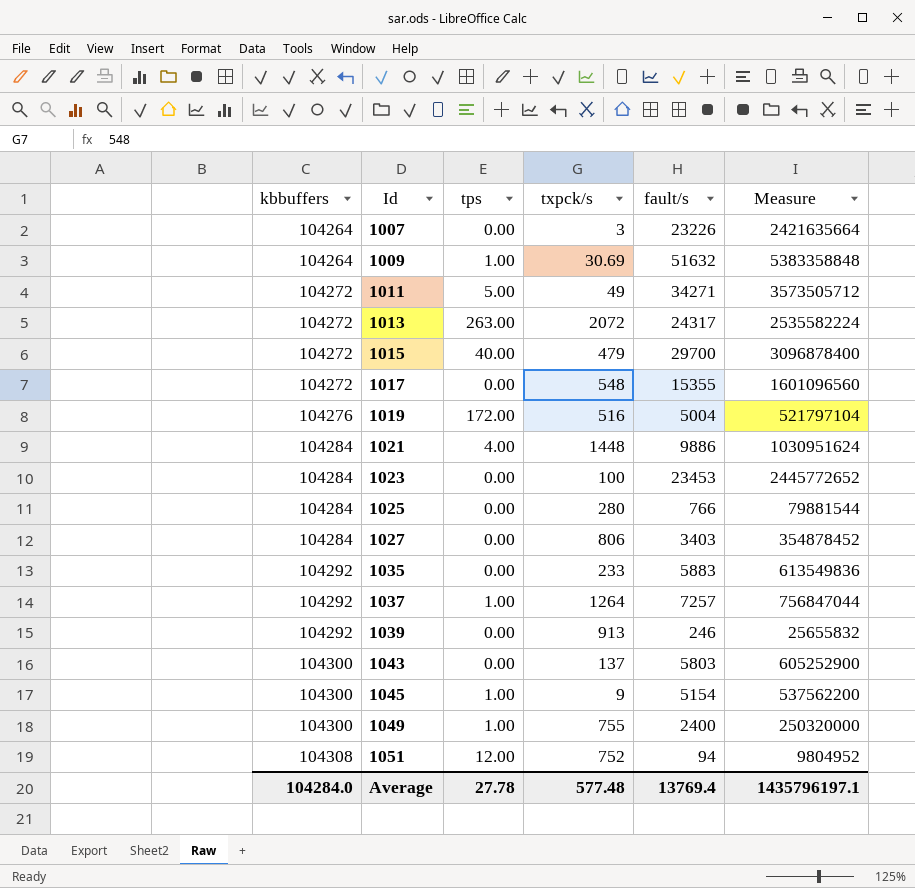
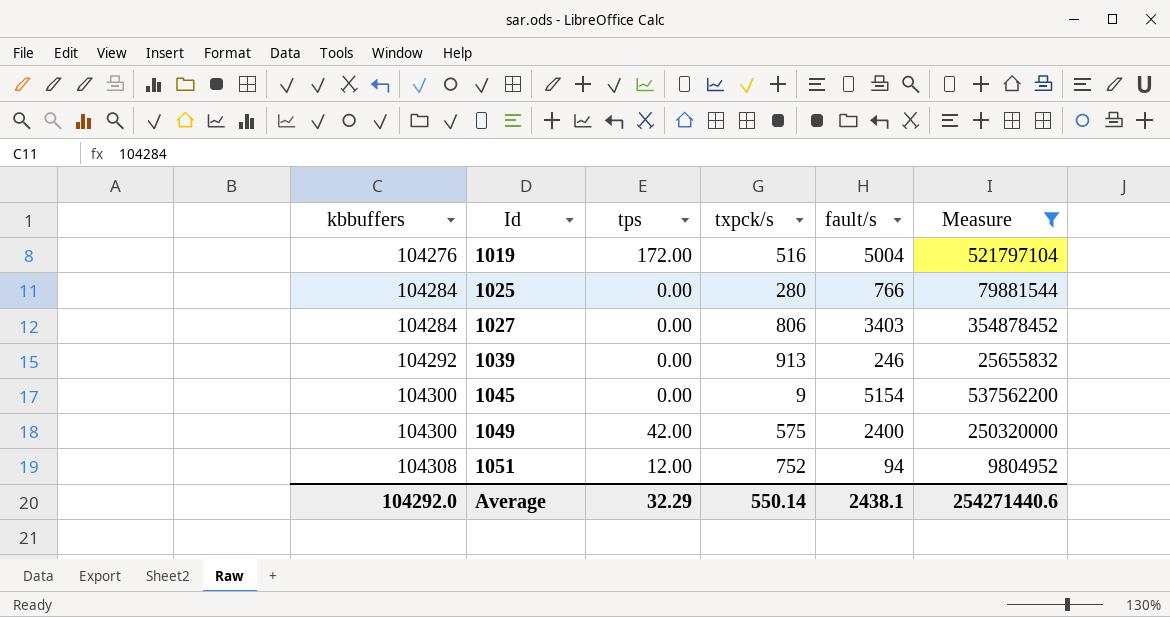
filter: none -> Measure <= 537562200
1045 | tps: 1.00 -> 0.00
1049 | tps: 1.00 -> 42.00
1049 | txpck/s: 755 -> 575
Average | kbbuffers: 104284.0 -> 104292.0
Average | tps: 27.78 -> 32.29
Average | txpck/s: 577.48 -> 550.14
Average | fault/s: 13769.4 -> 2438.1
Average | Measure: 1435796197.1 -> 254271440.6

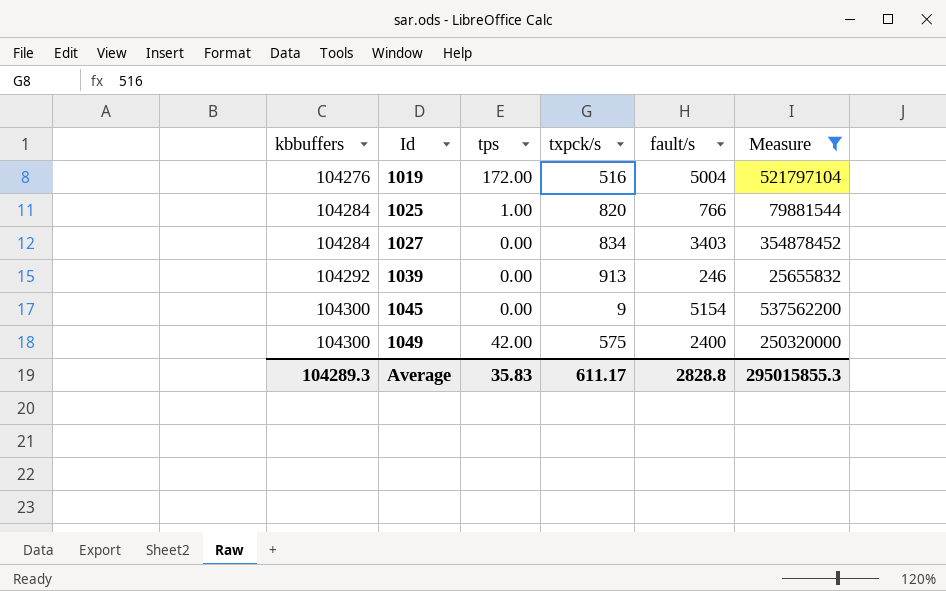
row 1051: 104308 | 12.00 | 752 | 94 | 9804952 -> none
1025 | tps: 0.00 -> 1.00
1025 | txpck/s: 280 -> 820
1027 | txpck/s: 806 -> 834
Average | kbbuffers: 104292.0 -> 104289.3
Average | tps: 32.29 -> 35.83
Average | txpck/s: 550.14 -> 611.17
Average | fault/s: 2438.1 -> 2828.8
Average | Measure: 254271440.6 -> 295015855.3

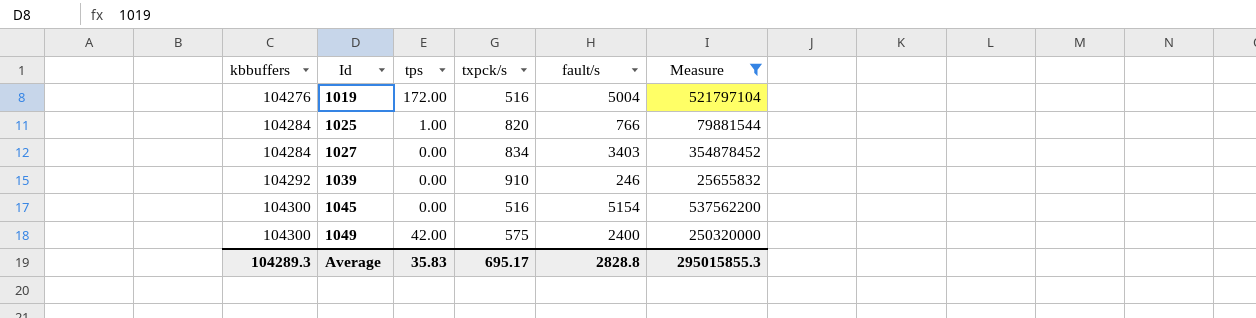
1039 | txpck/s: 913 -> 910
1045 | txpck/s: 9 -> 516
Average | txpck/s: 611.17 -> 695.17

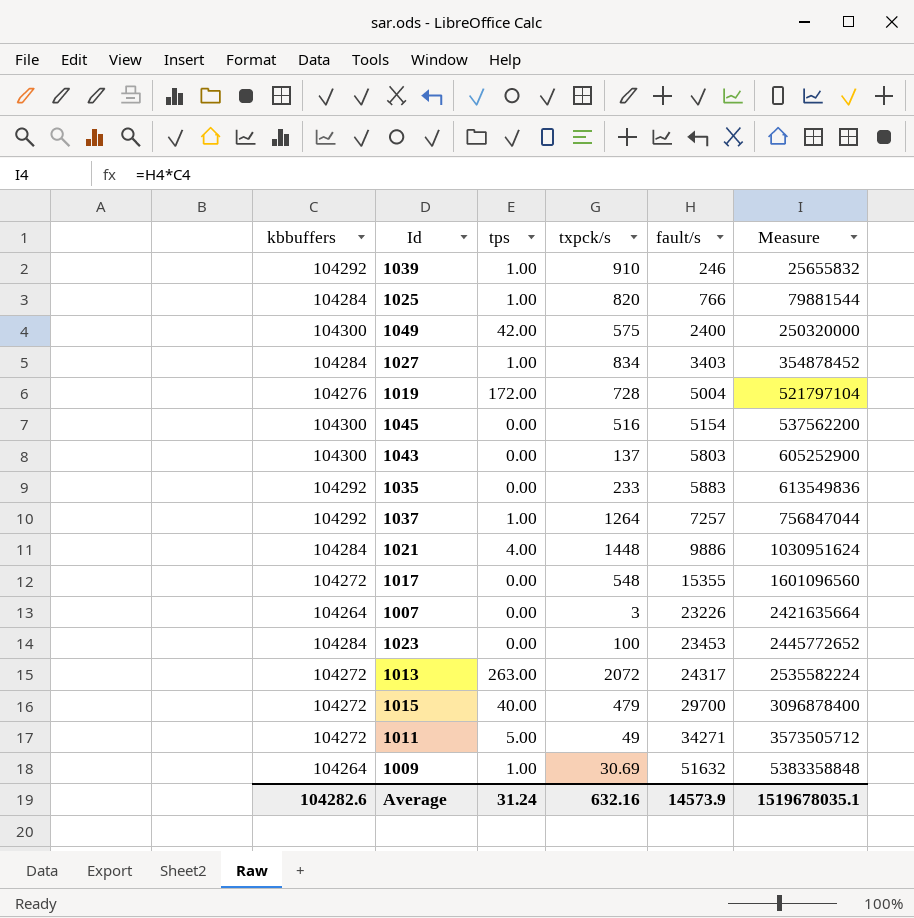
filter: Measure <= 537562200 -> none
row order: kbbuffers ascending -> fault/s ascending
1039 | tps: 0.00 -> 1.00
1027 | tps: 0.00 -> 1.00
1019 | txpck/s: 516 -> 728
Average | kbbuffers: 104289.3 -> 104282.6
Average | tps: 35.83 -> 31.24
Average | txpck/s: 695.17 -> 632.16
Average | fault/s: 2828.8 -> 14573.9
Average | Measure: 295015855.3 -> 1519678035.1

